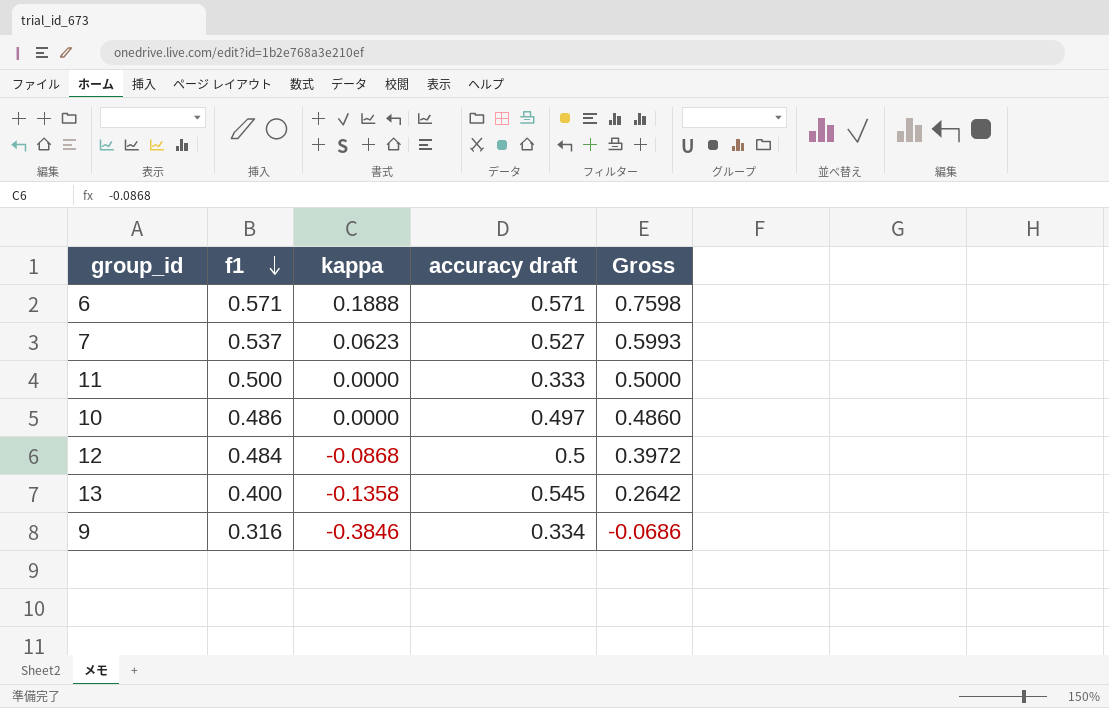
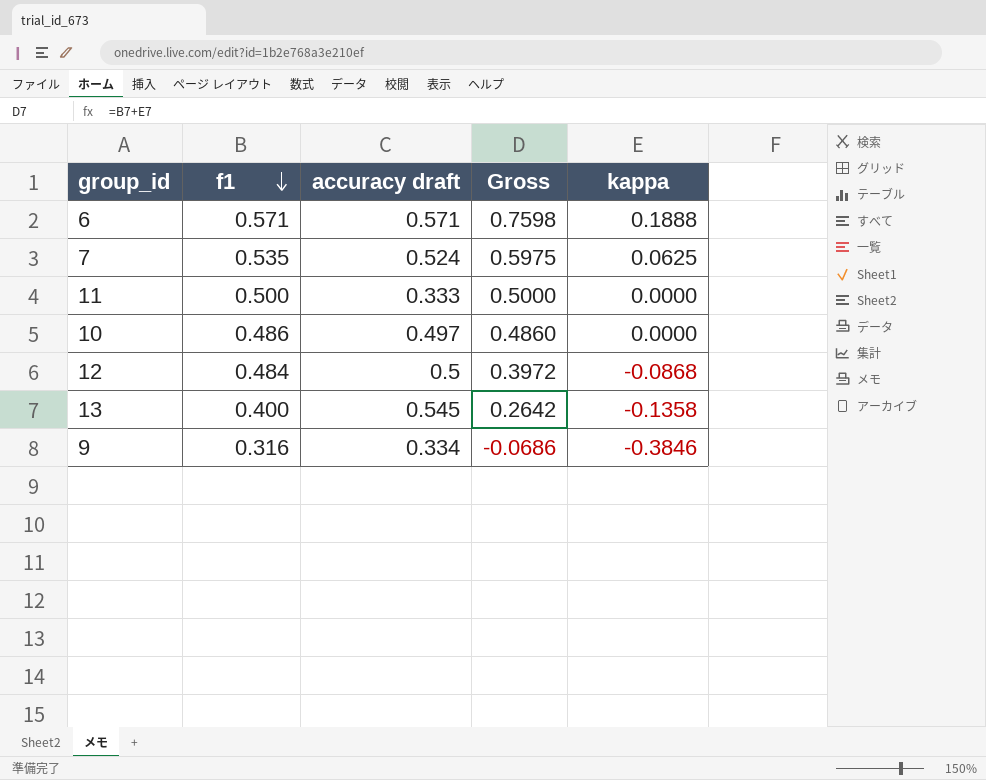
column kappa | position: 3 -> 5
7 | f1: 0.537 -> 0.535
7 | accuracy draft: 0.527 -> 0.524
7 | Gross: 0.5993 -> 0.5975
7 | kappa: 0.0623 -> 0.0625

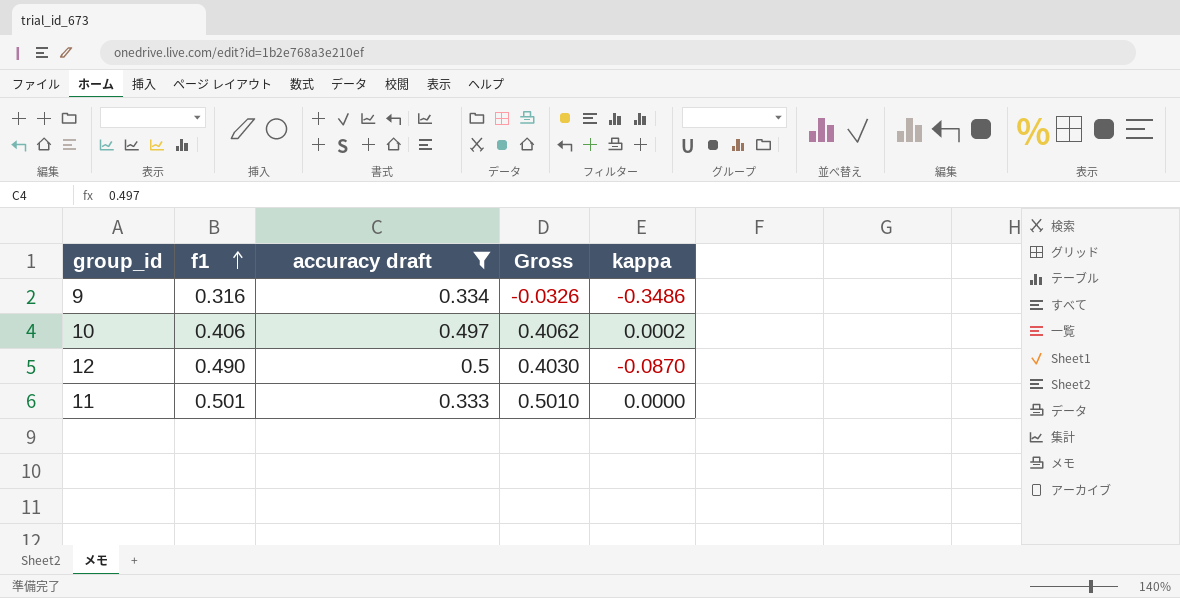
filter: none -> accuracy draft <= 0.5
row order: f1 descending -> f1 ascending
9 | Gross: -0.0686 -> -0.0326
9 | kappa: -0.3846 -> -0.3486
10 | f1: 0.486 -> 0.406
10 | Gross: 0.4860 -> 0.4062
10 | kappa: 0.0000 -> 0.0002
12 | f1: 0.484 -> 0.490
12 | Gross: 0.3972 -> 0.4030
12 | kappa: -0.0868 -> -0.0870
11 | f1: 0.500 -> 0.501
11 | Gross: 0.5000 -> 0.5010

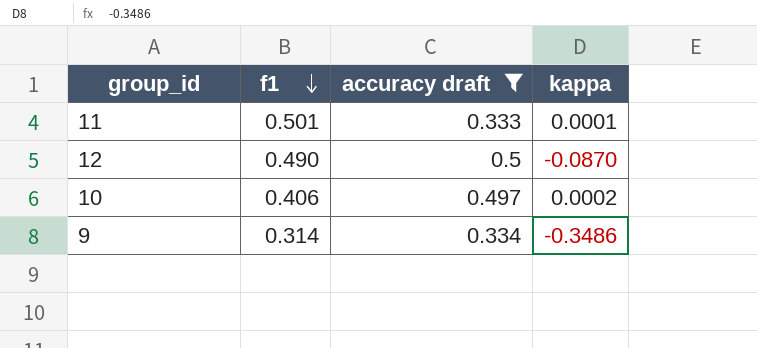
row order: f1 ascending -> f1 descending
column Gross | formula: [f1] + [kappa] -> none
11 | kappa: 0.0000 -> 0.0001
9 | f1: 0.316 -> 0.314

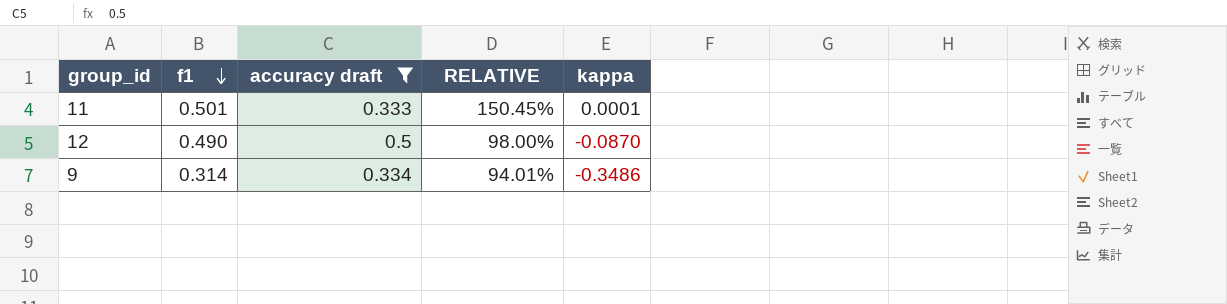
column RELATIVE | formula: none -> [f1] / [accuracy draft]
row 10: 0.406 | 0.497 | 0.0002 -> none

